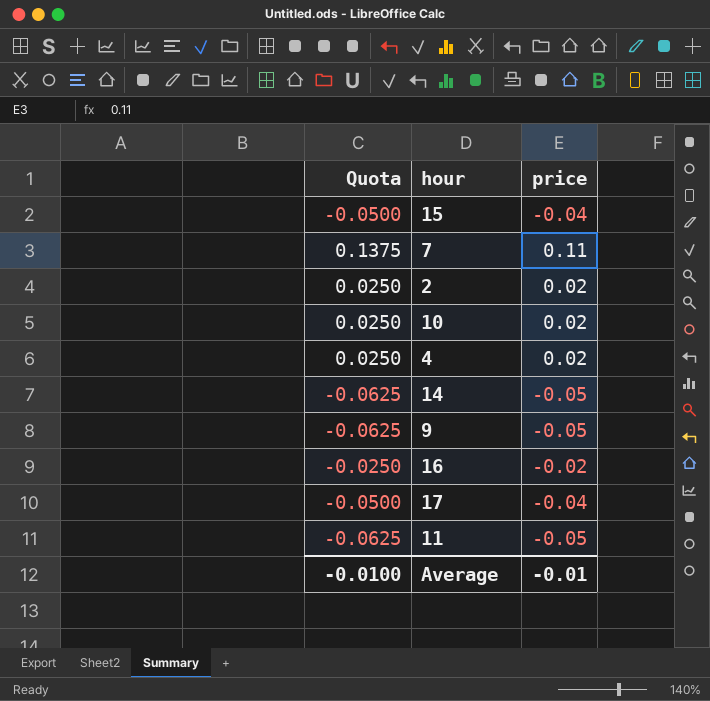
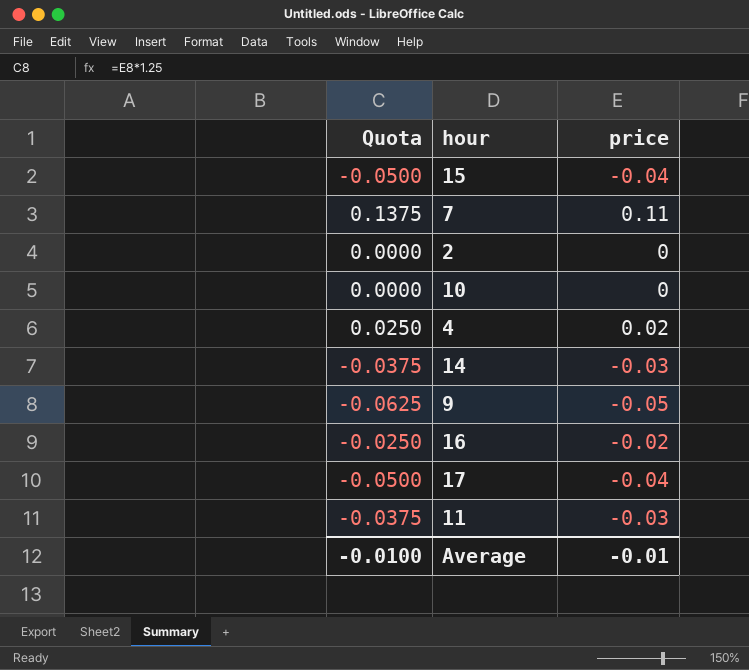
2 | Quota: 0.0250 -> 0.0000
2 | price: 0.02 -> 0
10 | Quota: 0.0250 -> 0.0000
10 | price: 0.02 -> 0
14 | Quota: -0.0625 -> -0.0375
14 | price: -0.05 -> -0.03
11 | Quota: -0.0625 -> -0.0375
11 | price: -0.05 -> -0.03

